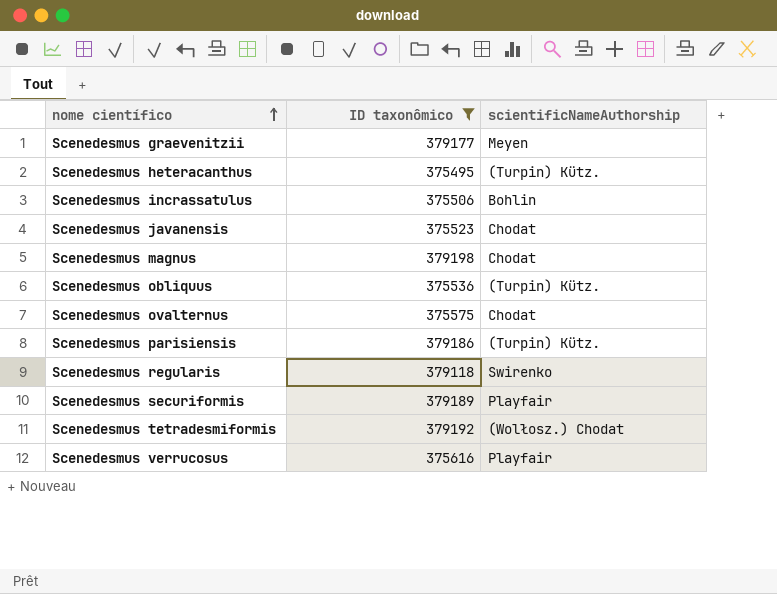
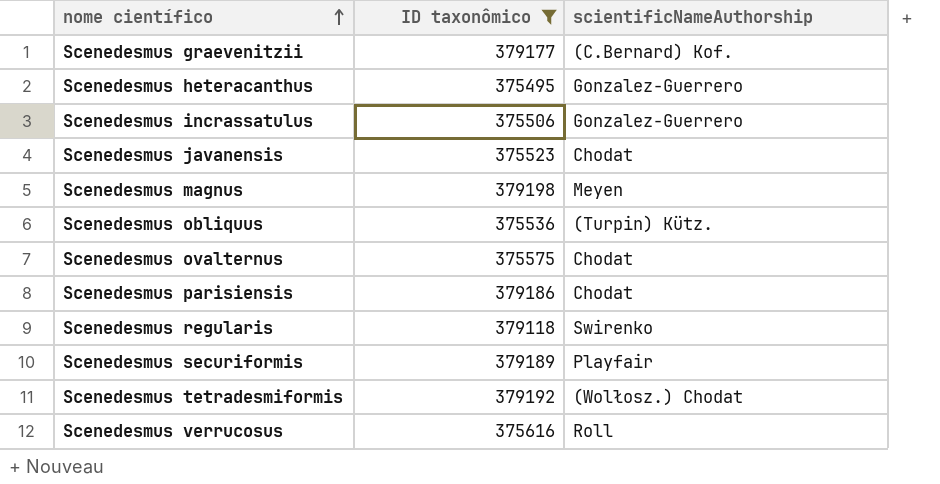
Scenedesmus graevenitzii | scientificNameAuthorship: Meyen -> (C.Bernard) Kof.
Scenedesmus heteracanthus | scientificNameAuthorship: (Turpin) Kütz. -> Gonzalez-Guerrero
Scenedesmus incrassatulus | scientificNameAuthorship: Bohlin -> Gonzalez-Guerrero
Scenedesmus magnus | scientificNameAuthorship: Chodat -> Meyen
Scenedesmus parisiensis | scientificNameAuthorship: (Turpin) Kütz. -> Chodat
Scenedesmus verrucosus | scientificNameAuthorship: Playfair -> Roll

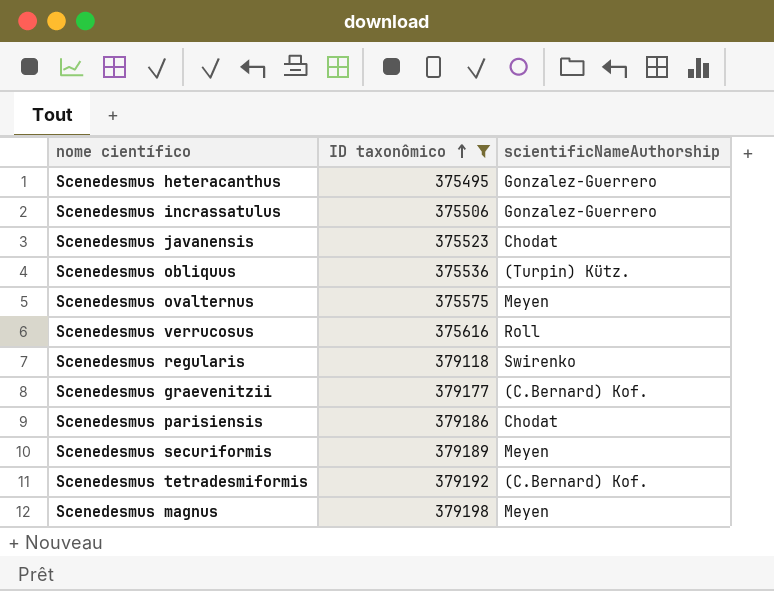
row order: nome científico ascending -> ID taxonômico ascending
Scenedesmus ovalternus | scientificNameAuthorship: Chodat -> Meyen
Scenedesmus securiformis | scientificNameAuthorship: Playfair -> Meyen
Scenedesmus tetradesmiformis | scientificNameAuthorship: (Wolłosz.) Chodat -> (C.Bernard) Kof.

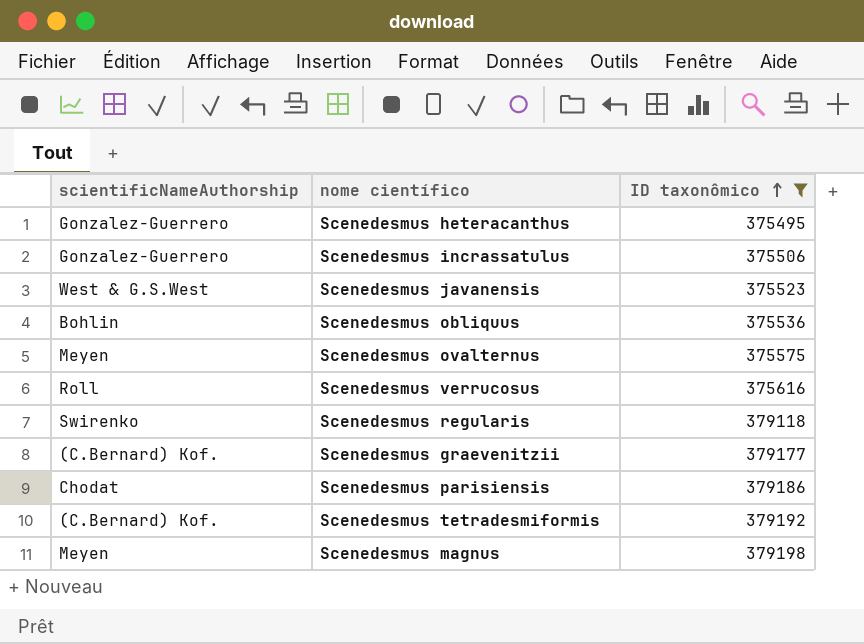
column scientificNameAuthorship | position: 3 -> 1
row Scenedesmus securiformis: 379189 | Meyen -> none
Scenedesmus javanensis | scientificNameAuthorship: Chodat -> West & G.S.West
Scenedesmus obliquus | scientificNameAuthorship: (Turpin) Kütz. -> Bohlin

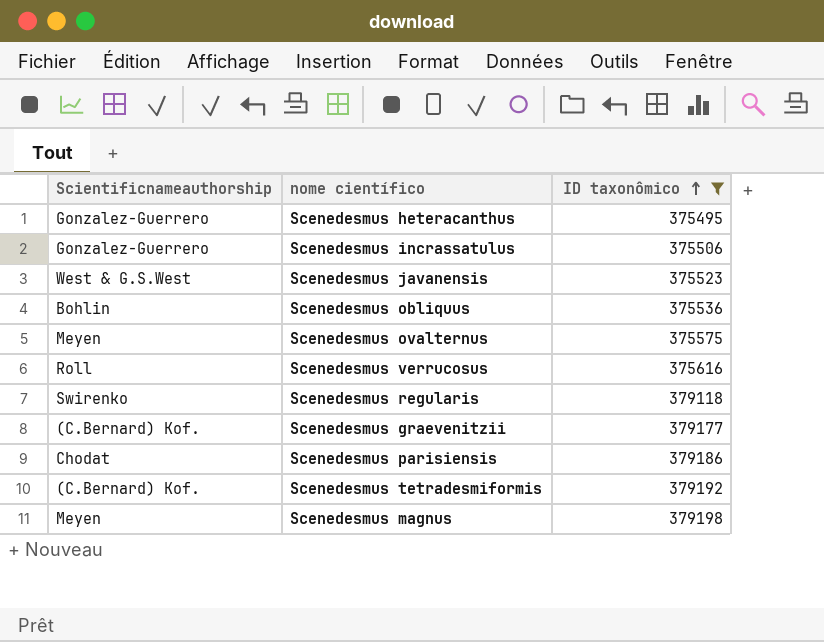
column name: scientificNameAuthorship -> Scientificnameauthorship

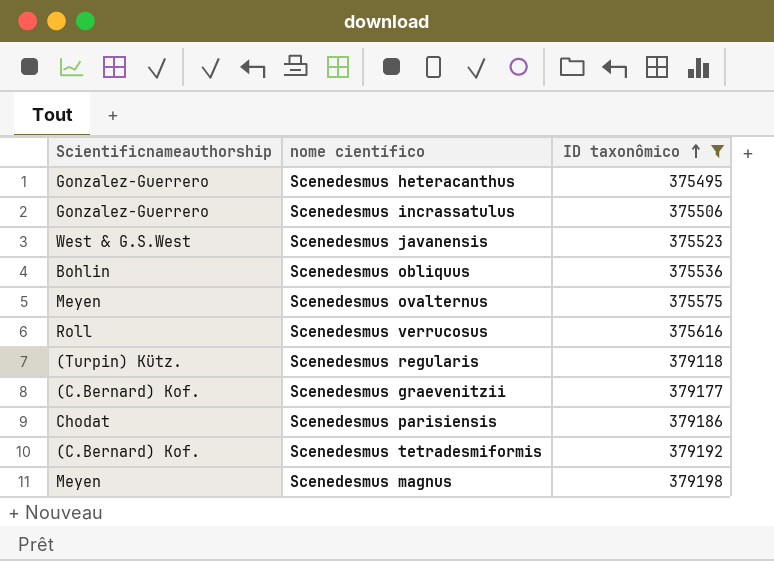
Scenedesmus regularis | Scientificnameauthorship: Swirenko -> (Turpin) Kütz.

